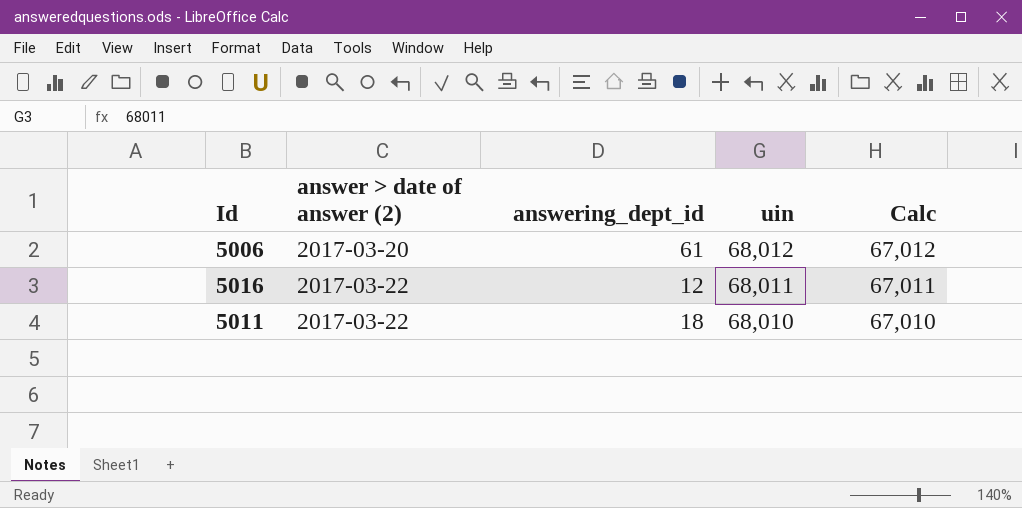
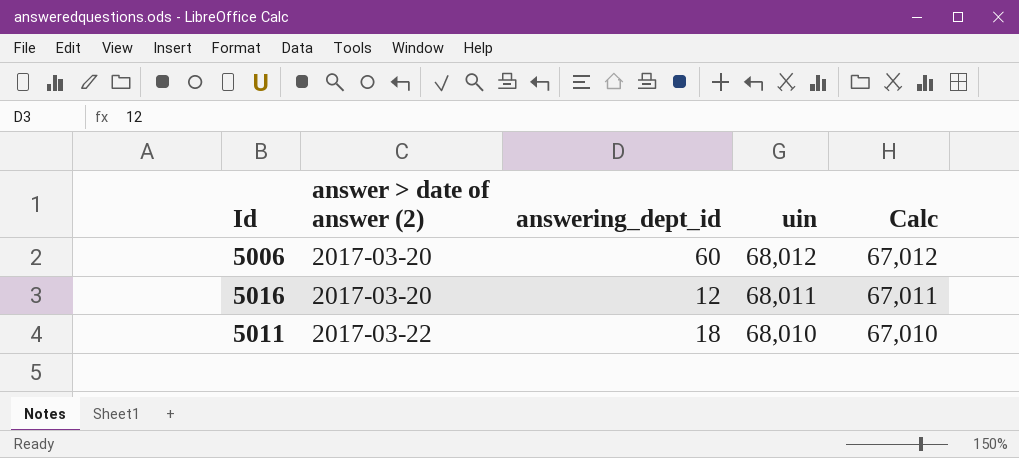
5006 | answering_dept_id: 61 -> 60
5016 | answer > date of answer (2): 2017-03-22 -> 2017-03-20

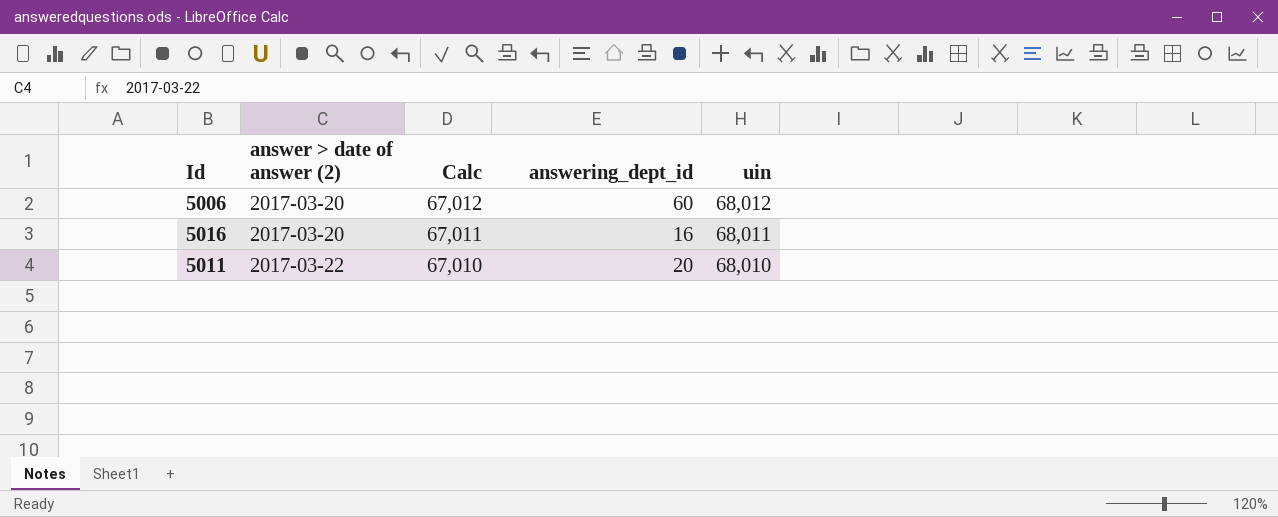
column Calc | position: 5 -> 3
5016 | answering_dept_id: 12 -> 16
5011 | answering_dept_id: 18 -> 20

